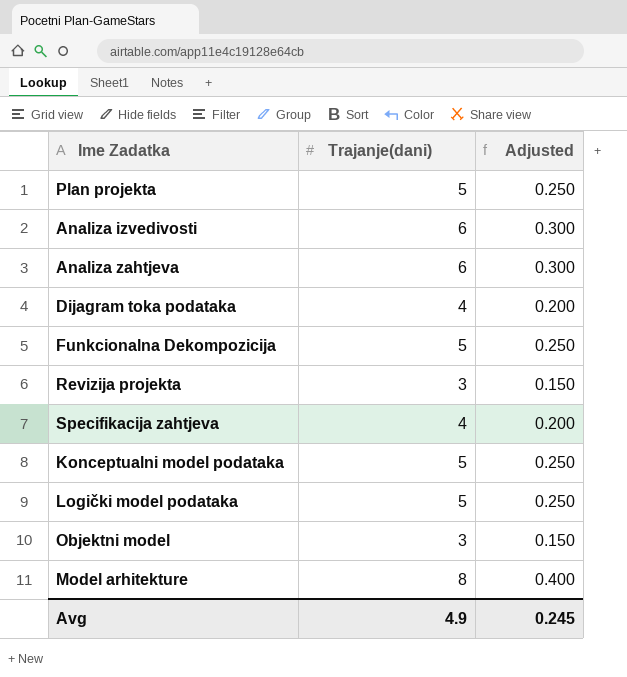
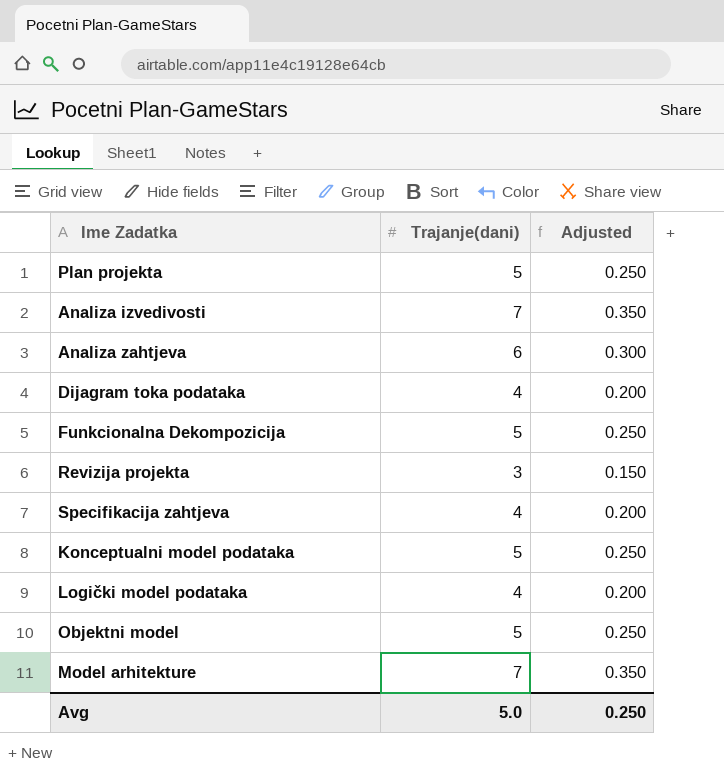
Analiza izvedivosti | Trajanje(dani): 6 -> 7
Analiza izvedivosti | Adjusted: 0.300 -> 0.350
Logički model podataka | Trajanje(dani): 5 -> 4
Logički model podataka | Adjusted: 0.250 -> 0.200
Objektni model | Trajanje(dani): 3 -> 5
Objektni model | Adjusted: 0.150 -> 0.250
Model arhitekture | Trajanje(dani): 8 -> 7
Model arhitekture | Adjusted: 0.400 -> 0.350
Avg | Trajanje(dani): 4.9 -> 5.0
Avg | Adjusted: 0.245 -> 0.250

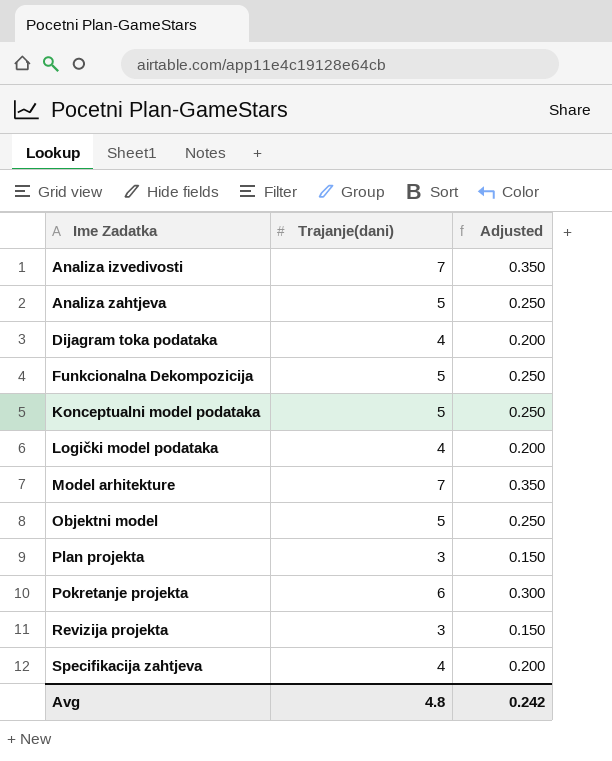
row order: none -> Ime Zadatka ascending
Analiza zahtjeva | Trajanje(dani): 6 -> 5
Analiza zahtjeva | Adjusted: 0.300 -> 0.250
Plan projekta | Trajanje(dani): 5 -> 3
Plan projekta | Adjusted: 0.250 -> 0.150
row Pokretanje projekta: none -> 6 | 0.300
Avg | Trajanje(dani): 5.0 -> 4.8
Avg | Adjusted: 0.250 -> 0.242

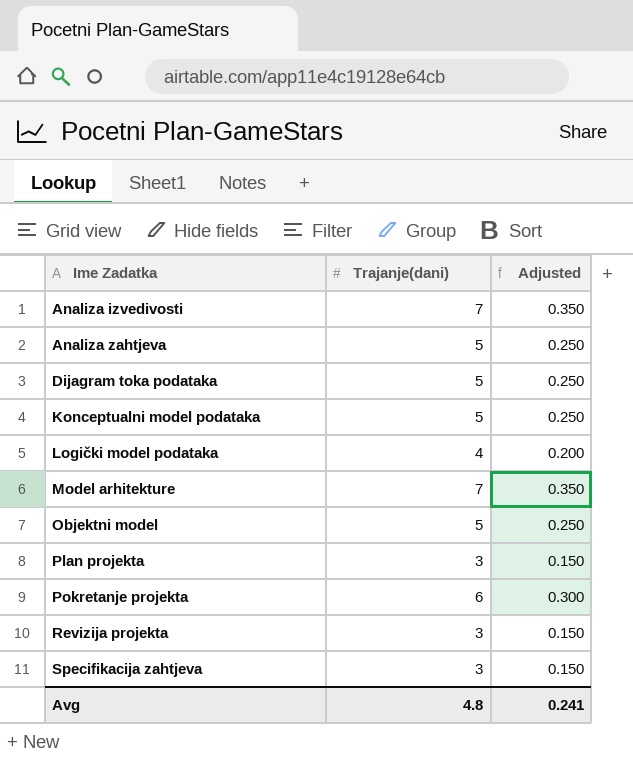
row Funkcionalna Dekompozicija: 5 | 0.250 -> none
Dijagram toka podataka | Trajanje(dani): 4 -> 5
Dijagram toka podataka | Adjusted: 0.200 -> 0.250
Specifikacija zahtjeva | Trajanje(dani): 4 -> 3
Specifikacija zahtjeva | Adjusted: 0.200 -> 0.150
Avg | Adjusted: 0.242 -> 0.241

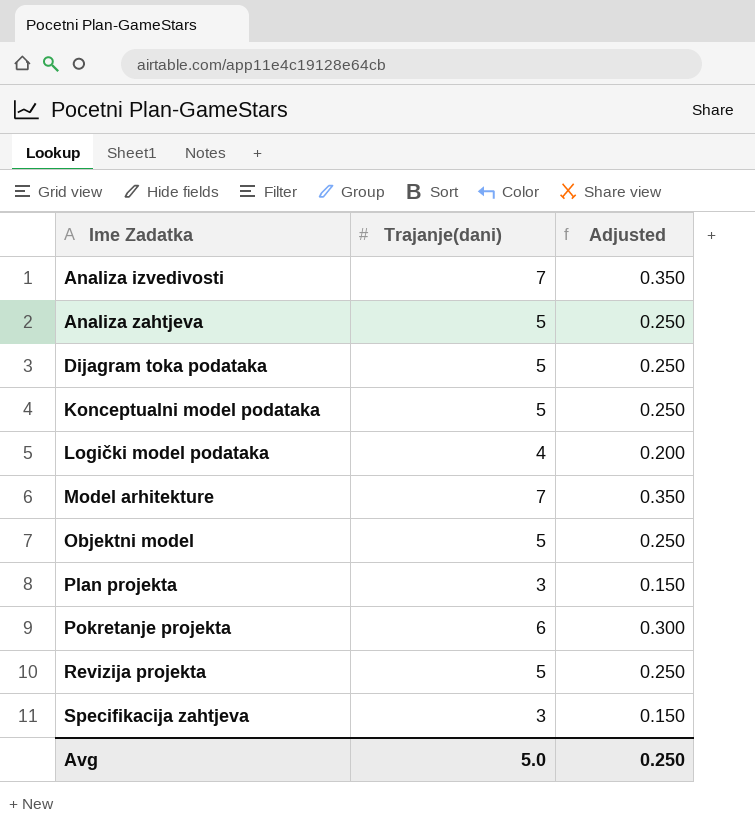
Revizija projekta | Trajanje(dani): 3 -> 5
Revizija projekta | Adjusted: 0.150 -> 0.250
Avg | Trajanje(dani): 4.8 -> 5.0
Avg | Adjusted: 0.241 -> 0.250

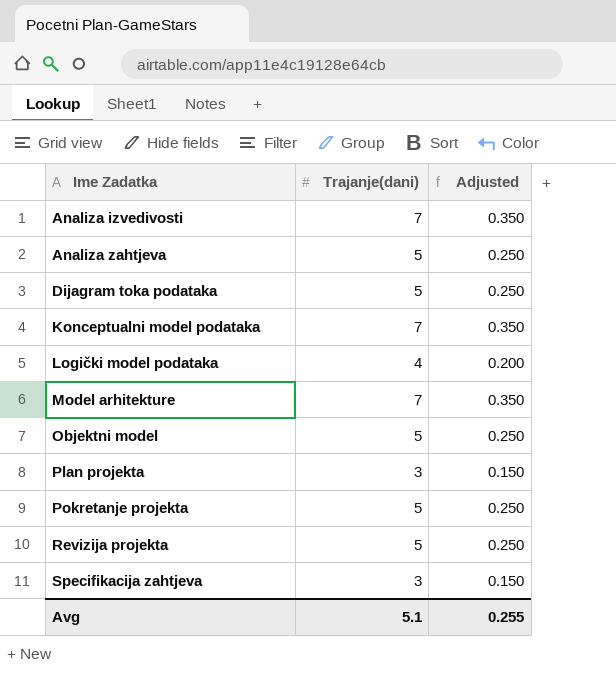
Konceptualni model podataka | Trajanje(dani): 5 -> 7
Konceptualni model podataka | Adjusted: 0.250 -> 0.350
Pokretanje projekta | Trajanje(dani): 6 -> 5
Pokretanje projekta | Adjusted: 0.300 -> 0.250
Avg | Trajanje(dani): 5.0 -> 5.1
Avg | Adjusted: 0.250 -> 0.255

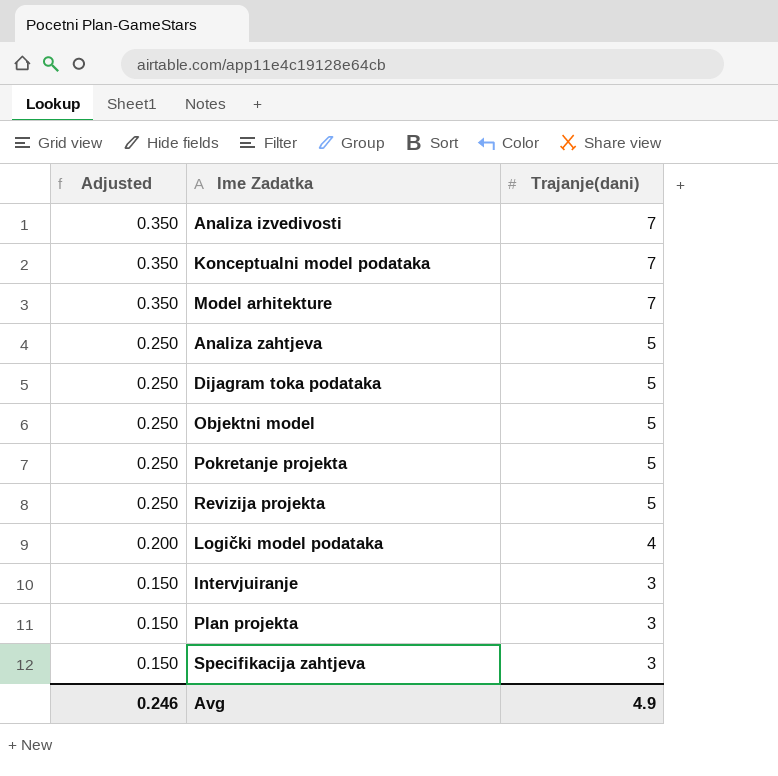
row order: Ime Zadatka ascending -> Adjusted descending
column Adjusted | position: 3 -> 1
row Intervjuiranje: none -> 0.150 | 3
Avg | Adjusted: 0.255 -> 0.246
Avg | Trajanje(dani): 5.1 -> 4.9

